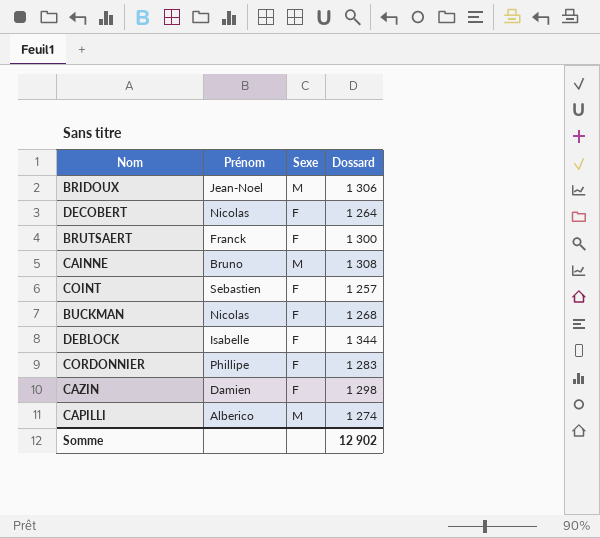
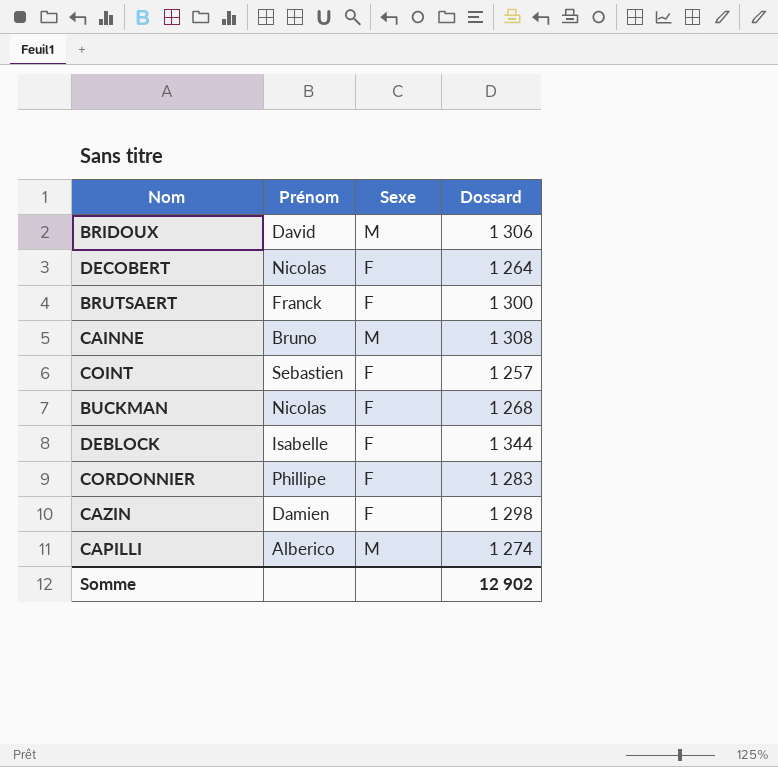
BRIDOUX | Prénom: Jean-Noel -> David

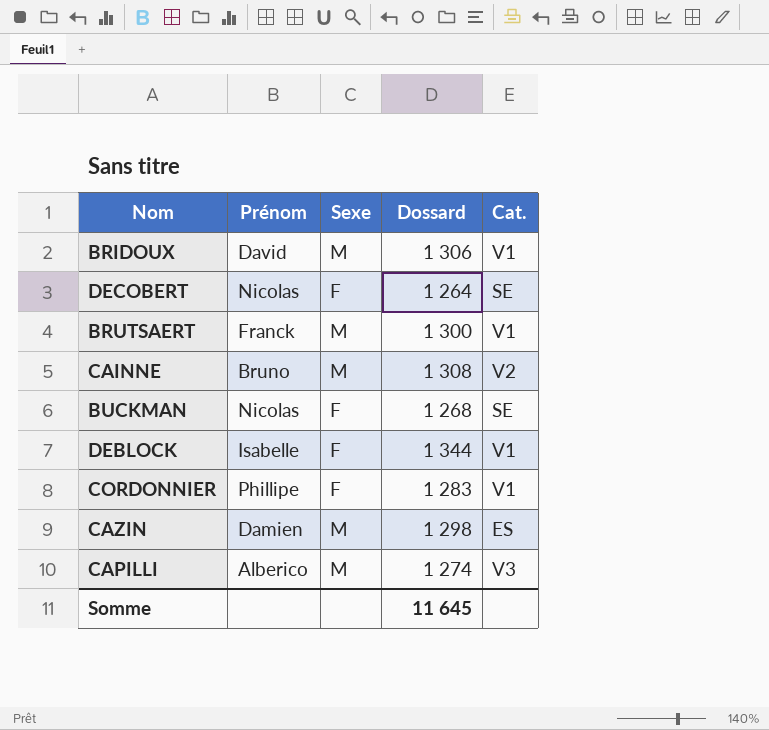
column Cat. | position: none -> 5
row COINT: Sebastien | F | 1 257 -> none
BRUTSAERT | Sexe: F -> M
CAZIN | Sexe: F -> M
Somme | Dossard: 12 902 -> 11 645

